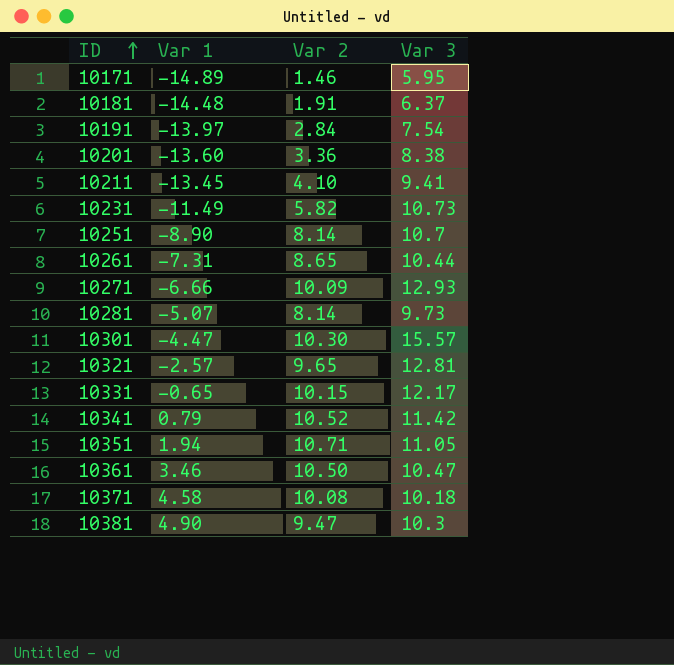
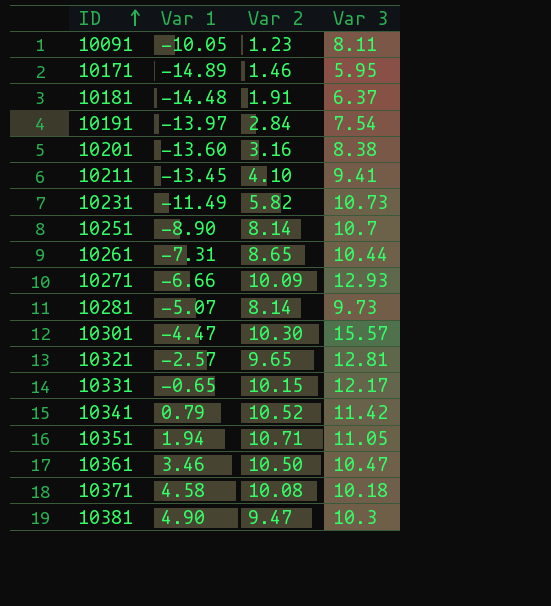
row 10091: none -> -10.05 | 1.23 | 8.11
10201 | Var 2: 3.36 -> 3.16

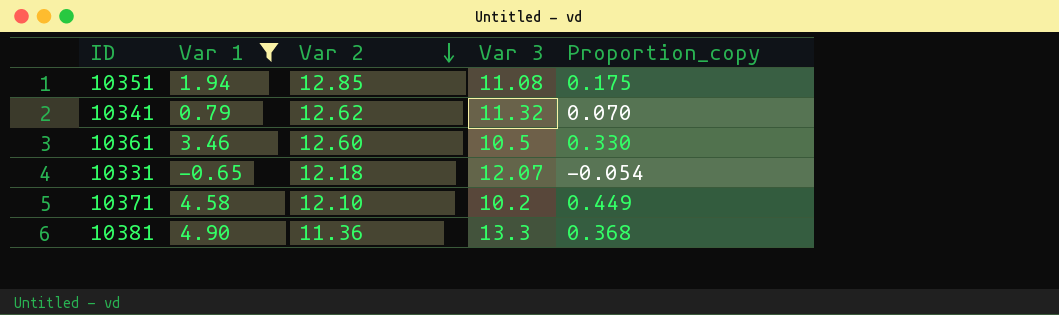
filter: none -> Var 1 >= -0.65
row order: ID ascending -> Var 2 descending
column Proportion_copy | formula: none -> [Var 1] / [Var 3]
10351 | Var 2: 10.71 -> 12.85
10351 | Var 3: 11.05 -> 11.08
10341 | Var 2: 10.52 -> 12.62
10341 | Var 3: 11.42 -> 11.32
10361 | Var 2: 10.50 -> 12.60
10361 | Var 3: 10.47 -> 10.5
10331 | Var 2: 10.15 -> 12.18
10331 | Var 3: 12.17 -> 12.07
10371 | Var 2: 10.08 -> 12.10
10371 | Var 3: 10.18 -> 10.2
10381 | Var 2: 9.47 -> 11.36
10381 | Var 3: 10.3 -> 13.3

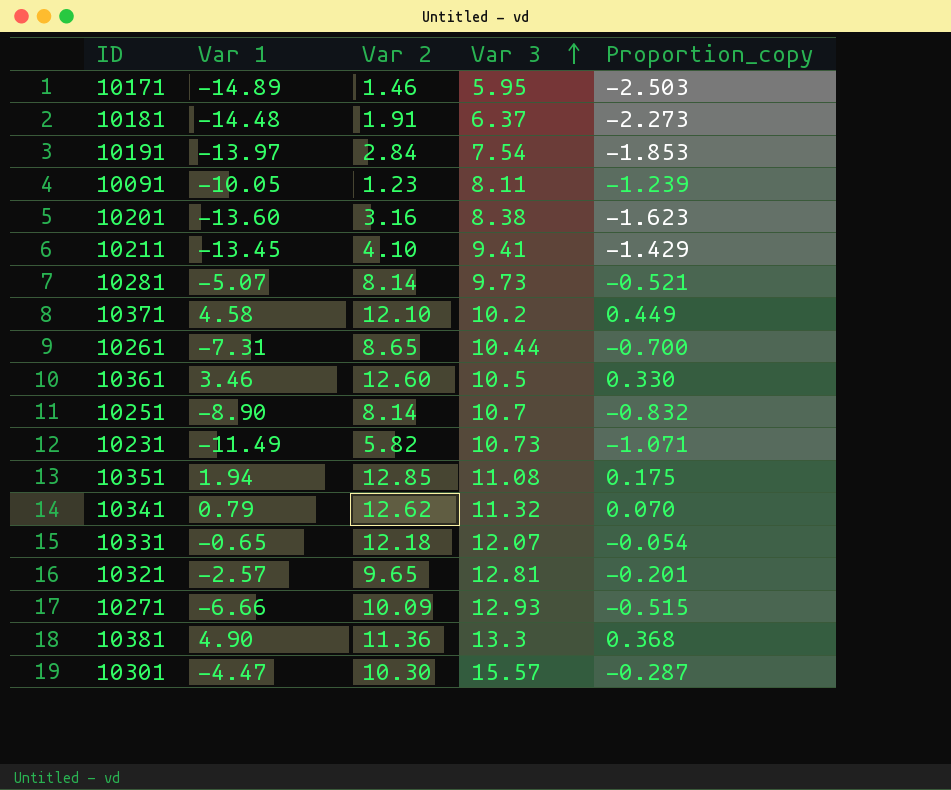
filter: Var 1 >= -0.65 -> none
row order: Var 2 descending -> Var 3 ascending

